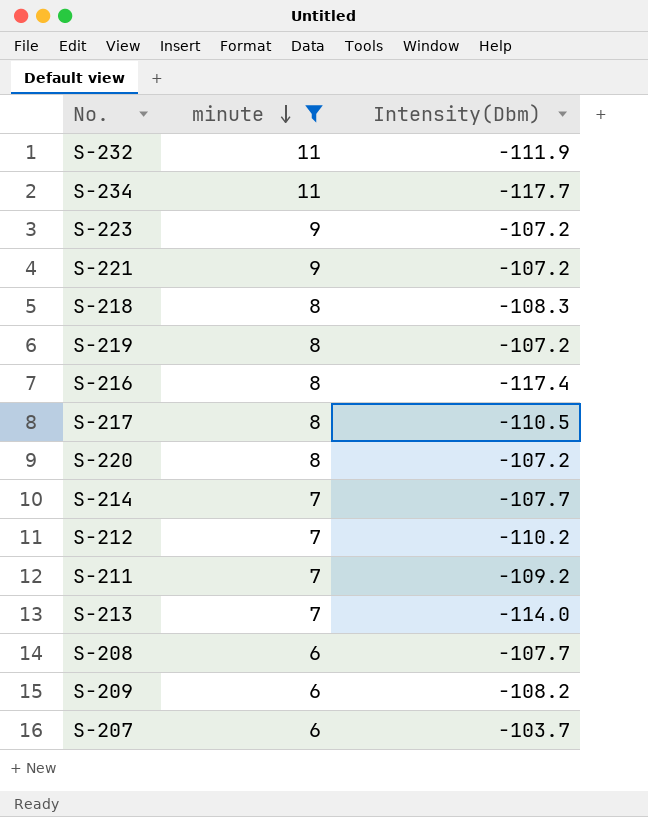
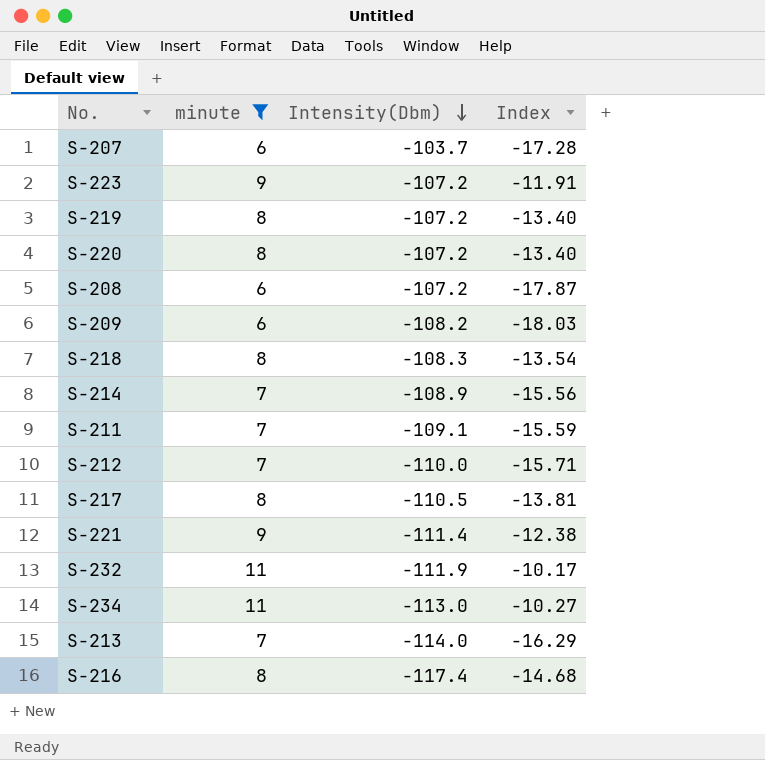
row order: minute descending -> Intensity(Dbm) descending
column Index | formula: none -> [Intensity(Dbm)] / [minute]
S-208 | Intensity(Dbm): -107.7 -> -107.2
S-214 | Intensity(Dbm): -107.7 -> -108.9
S-211 | Intensity(Dbm): -109.2 -> -109.1
S-212 | Intensity(Dbm): -110.2 -> -110.0
S-221 | Intensity(Dbm): -107.2 -> -111.4
S-234 | Intensity(Dbm): -117.7 -> -113.0

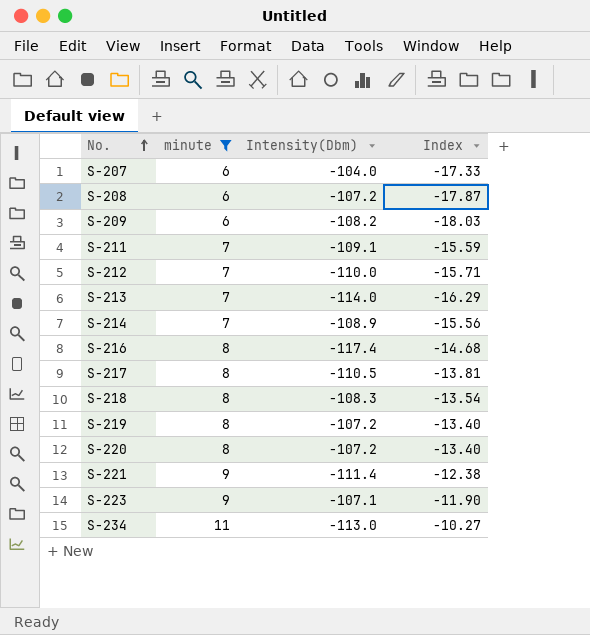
row order: Intensity(Dbm) descending -> No. ascending
row S-232: 11 | -111.9 | -10.17 -> none
S-207 | Intensity(Dbm): -103.7 -> -104.0
S-207 | Index: -17.28 -> -17.33
S-223 | Intensity(Dbm): -107.2 -> -107.1
S-223 | Index: -11.91 -> -11.90

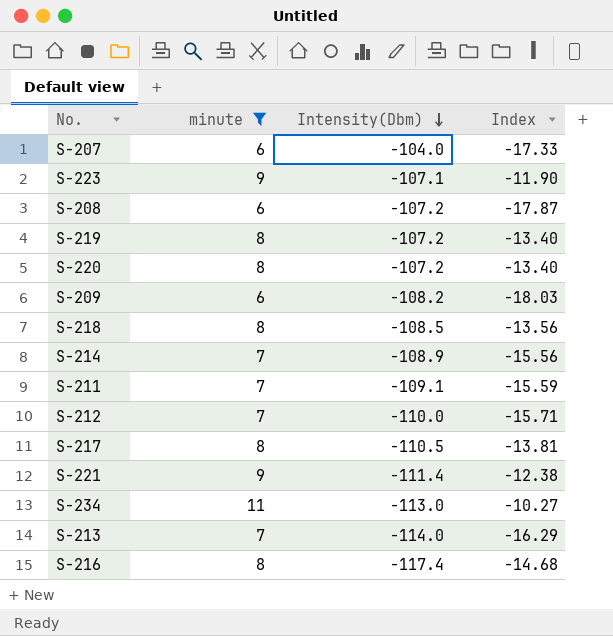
row order: No. ascending -> Intensity(Dbm) descending
S-218 | Intensity(Dbm): -108.3 -> -108.5
S-218 | Index: -13.54 -> -13.56

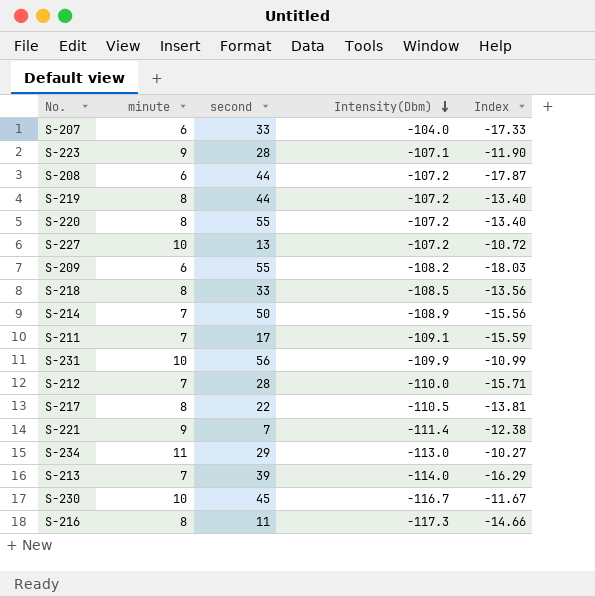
filter: minute != 10 -> none
column second | position: none -> 3
S-216 | Intensity(Dbm): -117.4 -> -117.3
S-216 | Index: -14.68 -> -14.66

